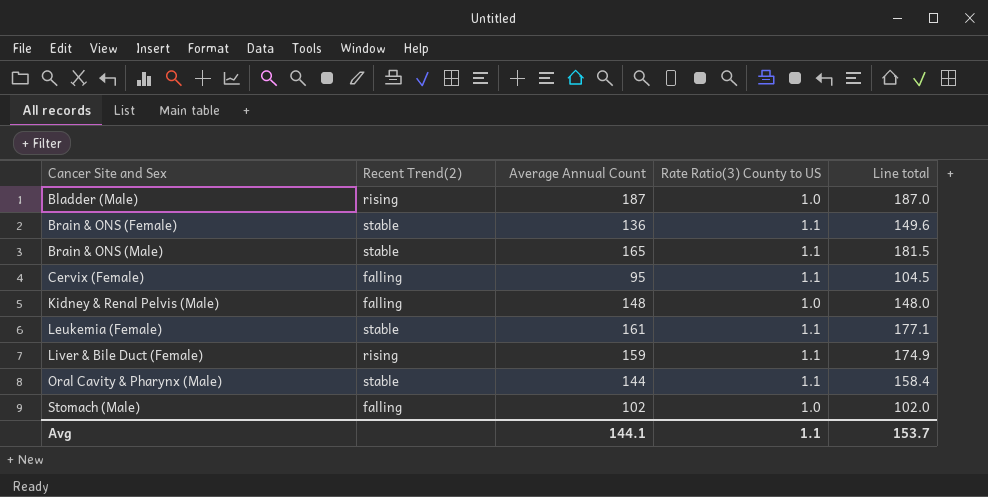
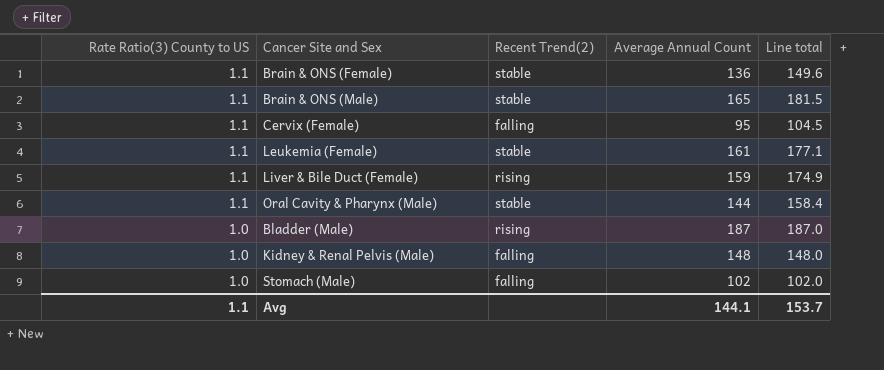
row order: Cancer Site and Sex ascending -> Rate Ratio(3) County to US descending
column Rate Ratio(3) County to US | position: 4 -> 1

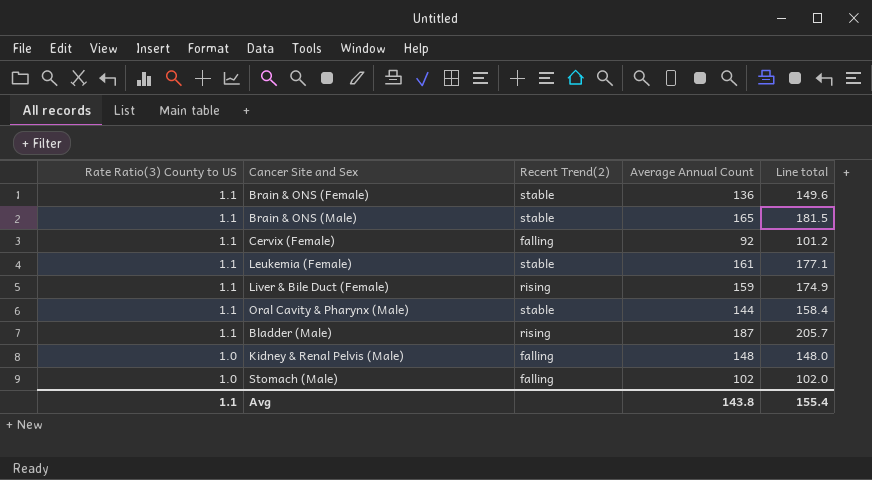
Cervix (Female) | Average Annual Count: 95 -> 92
Cervix (Female) | Line total: 104.5 -> 101.2
Bladder (Male) | Rate Ratio(3) County to US: 1.0 -> 1.1
Bladder (Male) | Line total: 187.0 -> 205.7
Avg | Average Annual Count: 144.1 -> 143.8
Avg | Line total: 153.7 -> 155.4

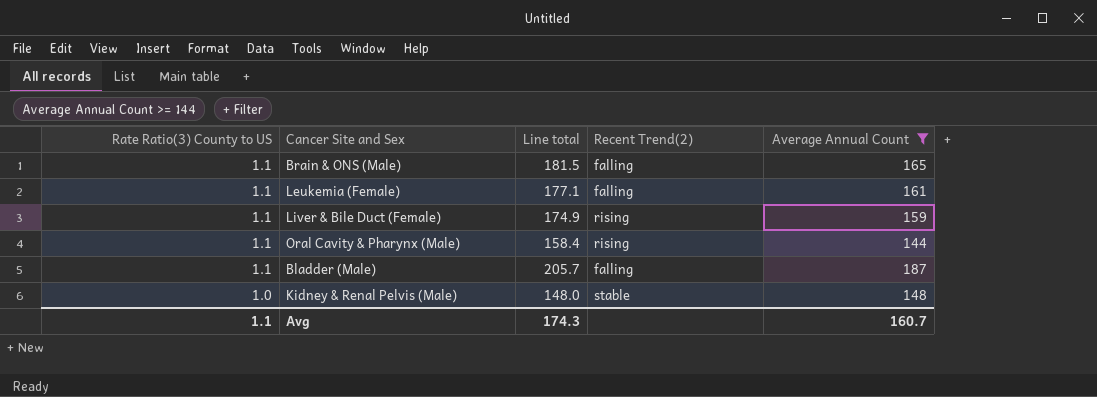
filter: none -> Average Annual Count >= 144
column Line total | position: 5 -> 3
Brain & ONS (Male) | Recent Trend(2): stable -> falling
Leukemia (Female) | Recent Trend(2): stable -> falling
Oral Cavity & Pharynx (Male) | Recent Trend(2): stable -> rising
Bladder (Male) | Recent Trend(2): rising -> falling
Kidney & Renal Pelvis (Male) | Recent Trend(2): falling -> stable
Avg | Line total: 155.4 -> 174.3
Avg | Average Annual Count: 143.8 -> 160.7

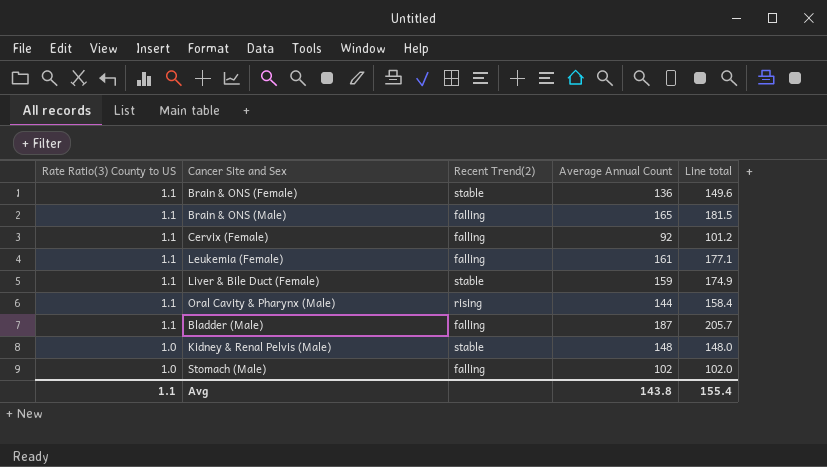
filter: Average Annual Count >= 144 -> none
column Line total | position: 3 -> 5
Liver & Bile Duct (Female) | Recent Trend(2): rising -> stable
Avg | Average Annual Count: 160.7 -> 143.8
Avg | Line total: 174.3 -> 155.4

